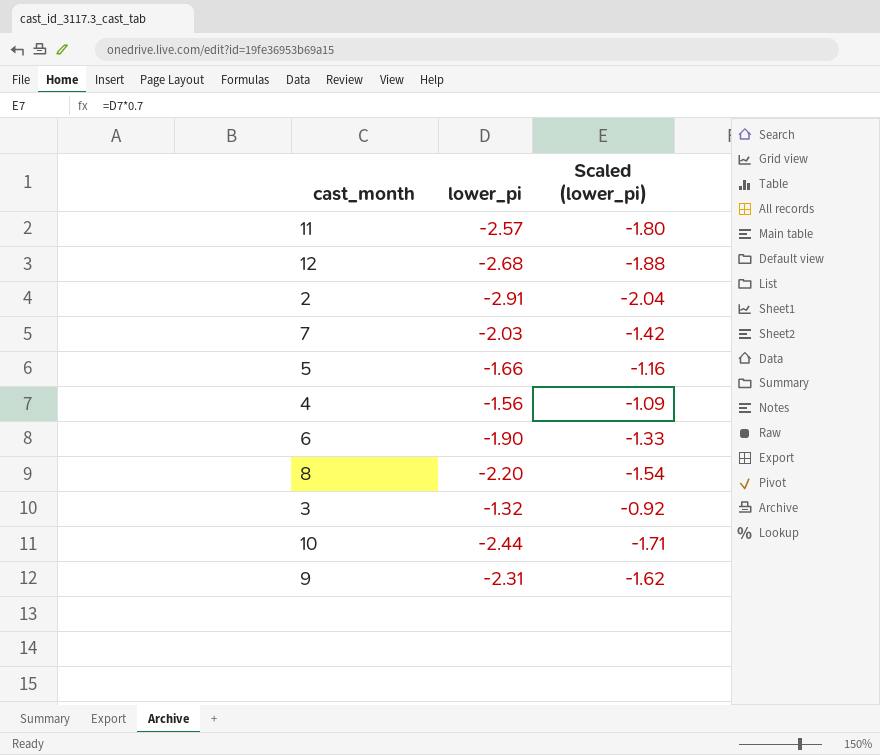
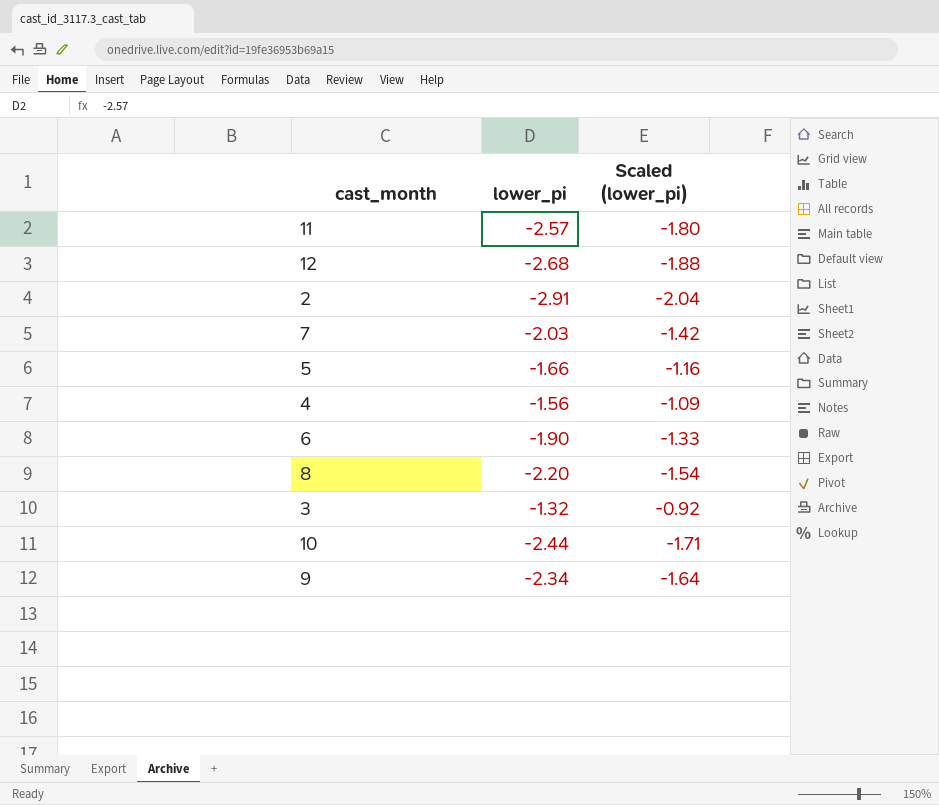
9 | lower_pi: -2.31 -> -2.34
9 | Scaled (lower_pi): -1.62 -> -1.64

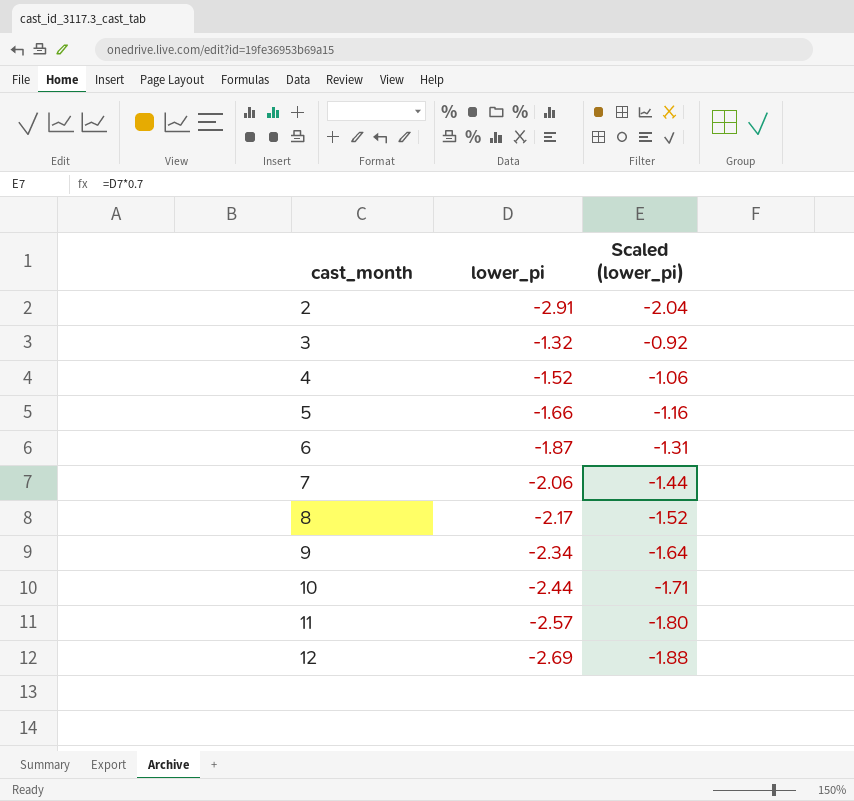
row order: none -> cast_month ascending
4 | lower_pi: -1.56 -> -1.52
4 | Scaled (lower_pi): -1.09 -> -1.06
6 | lower_pi: -1.90 -> -1.87
6 | Scaled (lower_pi): -1.33 -> -1.31
7 | lower_pi: -2.03 -> -2.06
7 | Scaled (lower_pi): -1.42 -> -1.44
8 | lower_pi: -2.20 -> -2.17
8 | Scaled (lower_pi): -1.54 -> -1.52
12 | lower_pi: -2.68 -> -2.69

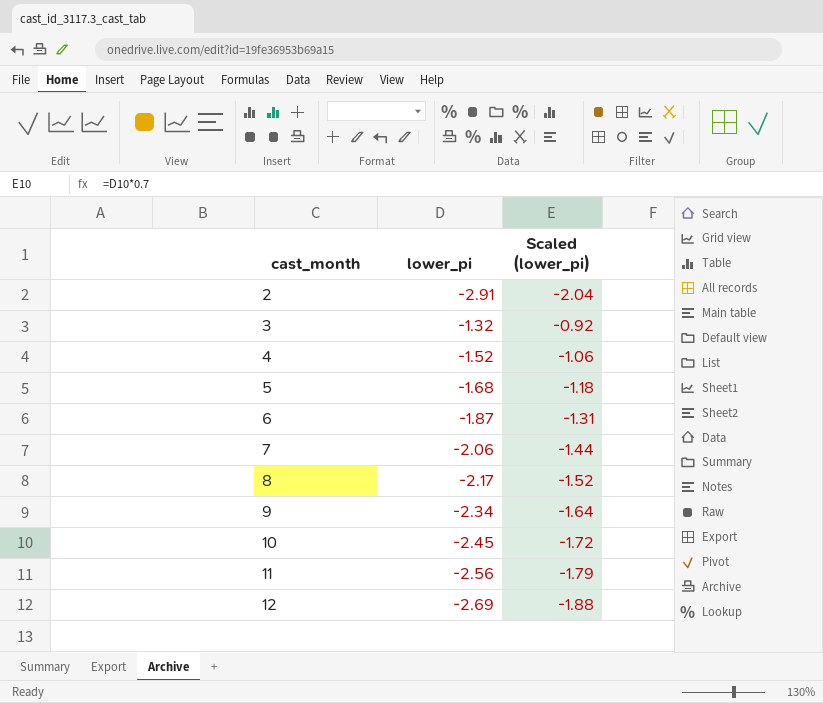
5 | lower_pi: -1.66 -> -1.68
5 | Scaled (lower_pi): -1.16 -> -1.18
10 | lower_pi: -2.44 -> -2.45
10 | Scaled (lower_pi): -1.71 -> -1.72
11 | lower_pi: -2.57 -> -2.56
11 | Scaled (lower_pi): -1.80 -> -1.79

